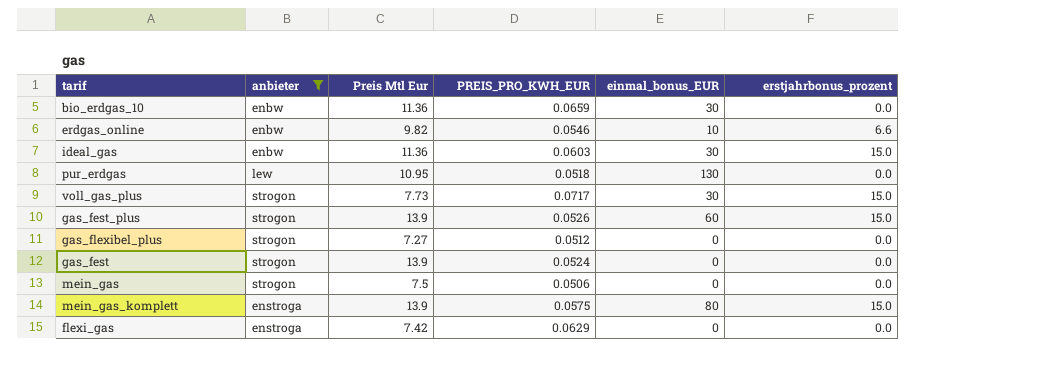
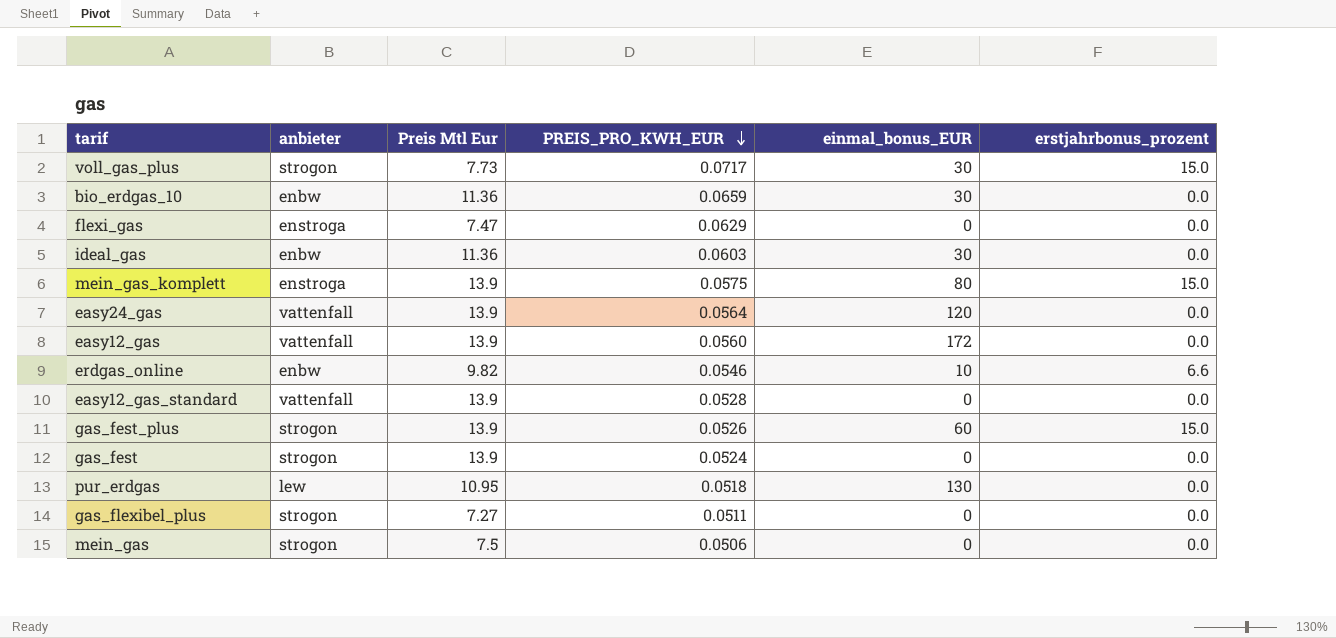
filter: anbieter != vattenfall -> none
row order: none -> PREIS_PRO_KWH_EUR descending
flexi_gas | Preis Mtl Eur: 7.42 -> 7.47
ideal_gas | erstjahrbonus_prozent: 15.0 -> 0.0
gas_flexibel_plus | PREIS_PRO_KWH_EUR: 0.0512 -> 0.0511

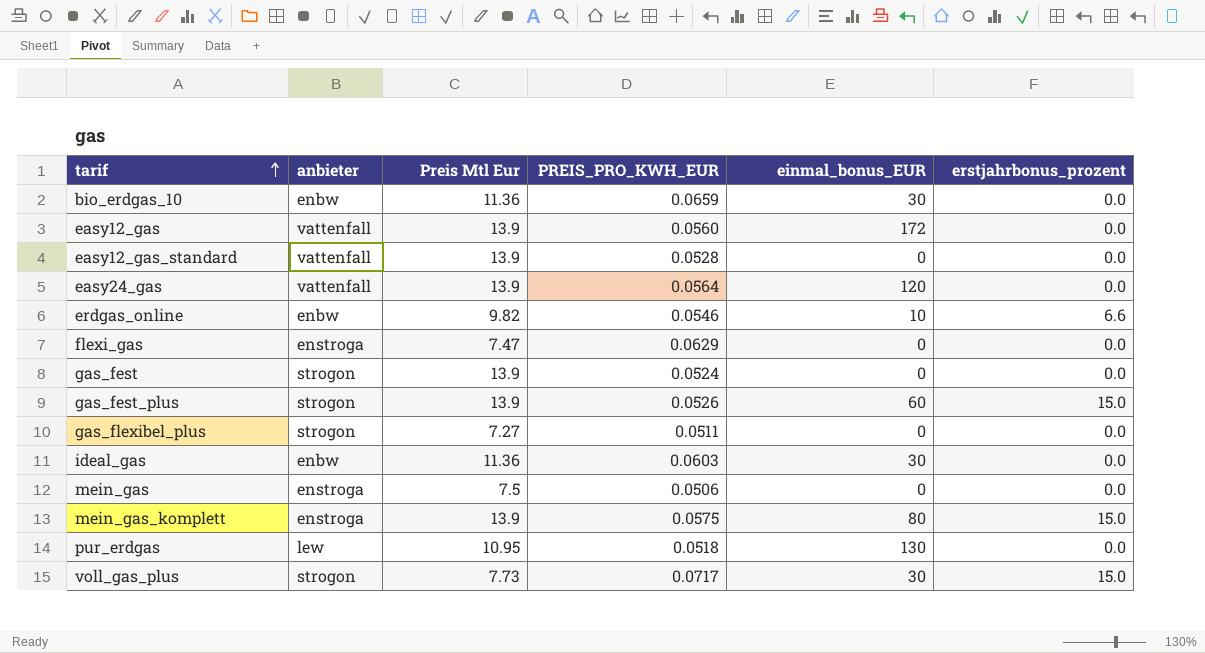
row order: PREIS_PRO_KWH_EUR descending -> tarif ascending
mein_gas | anbieter: strogon -> enstroga

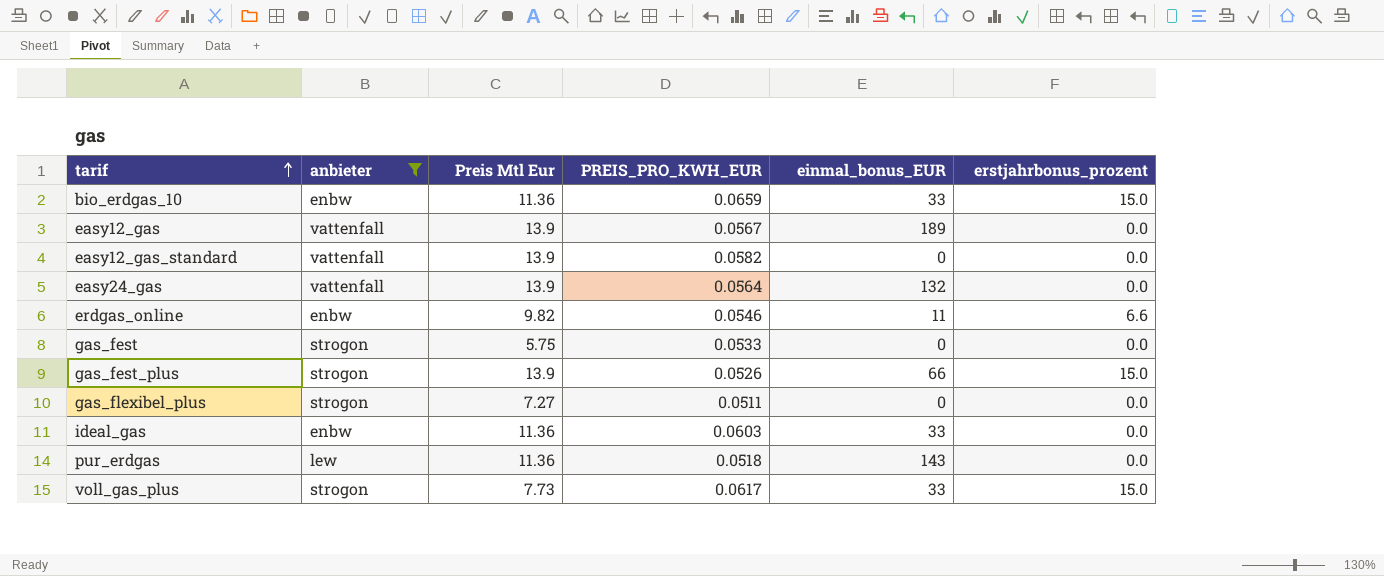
filter: none -> anbieter != enstroga
bio_erdgas_10 | einmal_bonus_EUR: 30 -> 33
bio_erdgas_10 | erstjahrbonus_prozent: 0.0 -> 15.0
easy12_gas | PREIS_PRO_KWH_EUR: 0.0560 -> 0.0567
easy12_gas | einmal_bonus_EUR: 172 -> 189
easy12_gas_standard | PREIS_PRO_KWH_EUR: 0.0528 -> 0.0582
easy24_gas | einmal_bonus_EUR: 120 -> 132
erdgas_online | einmal_bonus_EUR: 10 -> 11
gas_fest | Preis Mtl Eur: 13.9 -> 5.75
gas_fest | PREIS_PRO_KWH_EUR: 0.0524 -> 0.0533
gas_fest_plus | einmal_bonus_EUR: 60 -> 66
ideal_gas | einmal_bonus_EUR: 30 -> 33
pur_erdgas | Preis Mtl Eur: 10.95 -> 11.36
pur_erdgas | einmal_bonus_EUR: 130 -> 143
voll_gas_plus | PREIS_PRO_KWH_EUR: 0.0717 -> 0.0617
voll_gas_plus | einmal_bonus_EUR: 30 -> 33

